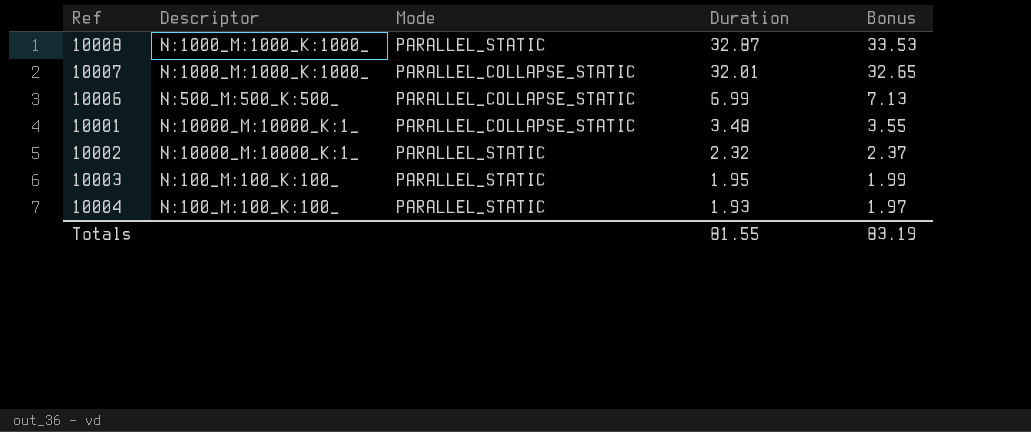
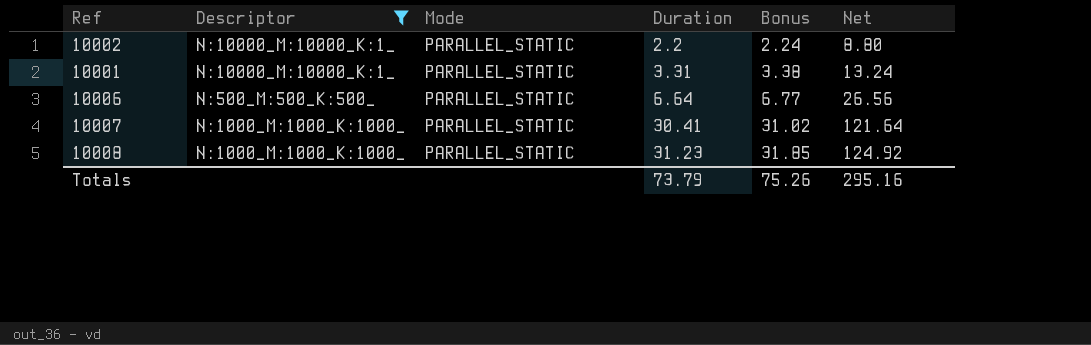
filter: none -> Descriptor != N:100_M:100_K:100_
row order: Duration descending -> Duration ascending
column Net | formula: none -> [Duration] * 4
10002 | Duration: 2.32 -> 2.2
10002 | Bonus: 2.37 -> 2.24
10001 | Mode: PARALLEL_COLLAPSE_STATIC -> PARALLEL_STATIC
10001 | Duration: 3.48 -> 3.31
10001 | Bonus: 3.55 -> 3.38
10006 | Mode: PARALLEL_COLLAPSE_STATIC -> PARALLEL_STATIC
10006 | Duration: 6.99 -> 6.64
10006 | Bonus: 7.13 -> 6.77
10007 | Mode: PARALLEL_COLLAPSE_STATIC -> PARALLEL_STATIC
10007 | Duration: 32.01 -> 30.41
10007 | Bonus: 32.65 -> 31.02
10008 | Duration: 32.87 -> 31.23
10008 | Bonus: 33.53 -> 31.85
Totals | Duration: 81.55 -> 73.79
Totals | Bonus: 83.19 -> 75.26

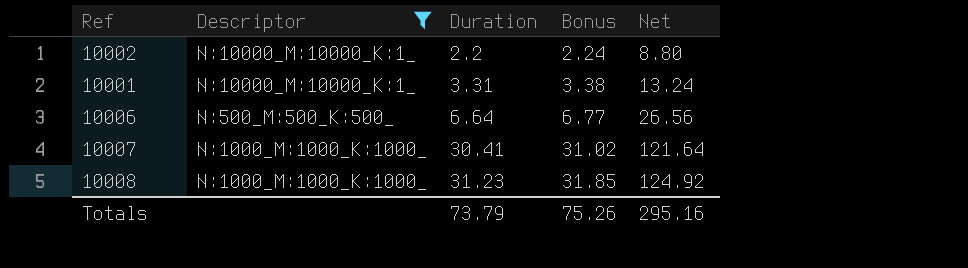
column Mode | position: 3 -> none

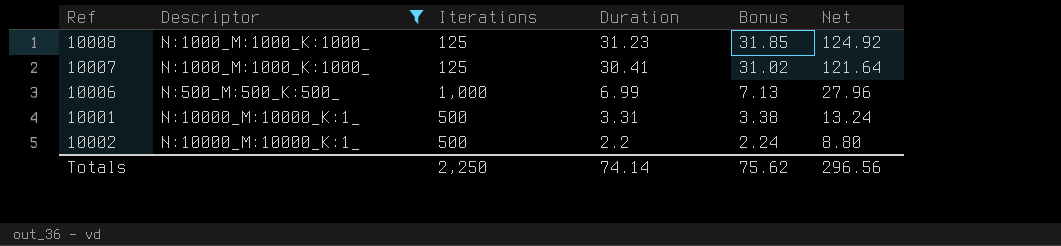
row order: Duration ascending -> Duration descending
column Iterations | position: none -> 3
10006 | Duration: 6.64 -> 6.99
10006 | Bonus: 6.77 -> 7.13
10006 | Net: 26.56 -> 27.96
Totals | Duration: 73.79 -> 74.14
Totals | Bonus: 75.26 -> 75.62
Totals | Net: 295.16 -> 296.56

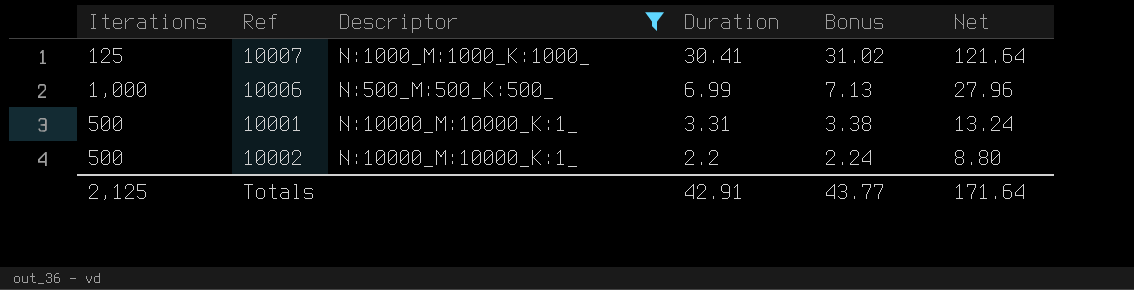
column Iterations | position: 3 -> 1
row 10008: N:1000_M:1000_K:1000_ | 125 | 31.23 | 31.85 | 124.92 -> none
Totals | Iterations: 2,250 -> 2,125
Totals | Duration: 74.14 -> 42.91
Totals | Bonus: 75.62 -> 43.77
Totals | Net: 296.56 -> 171.64

